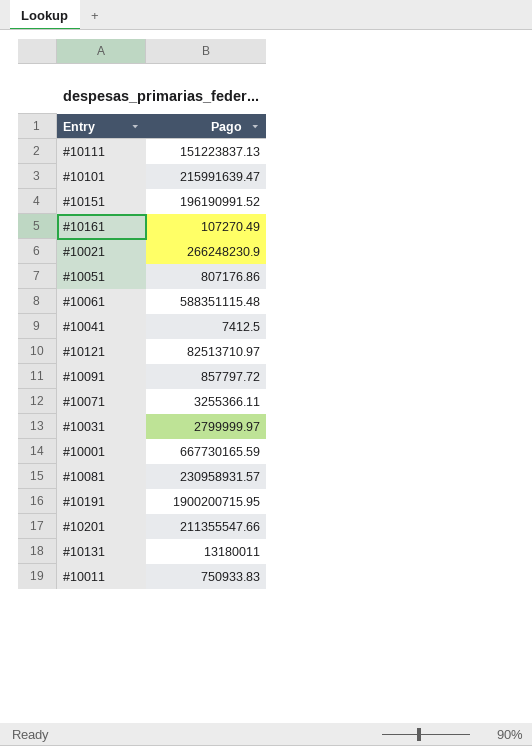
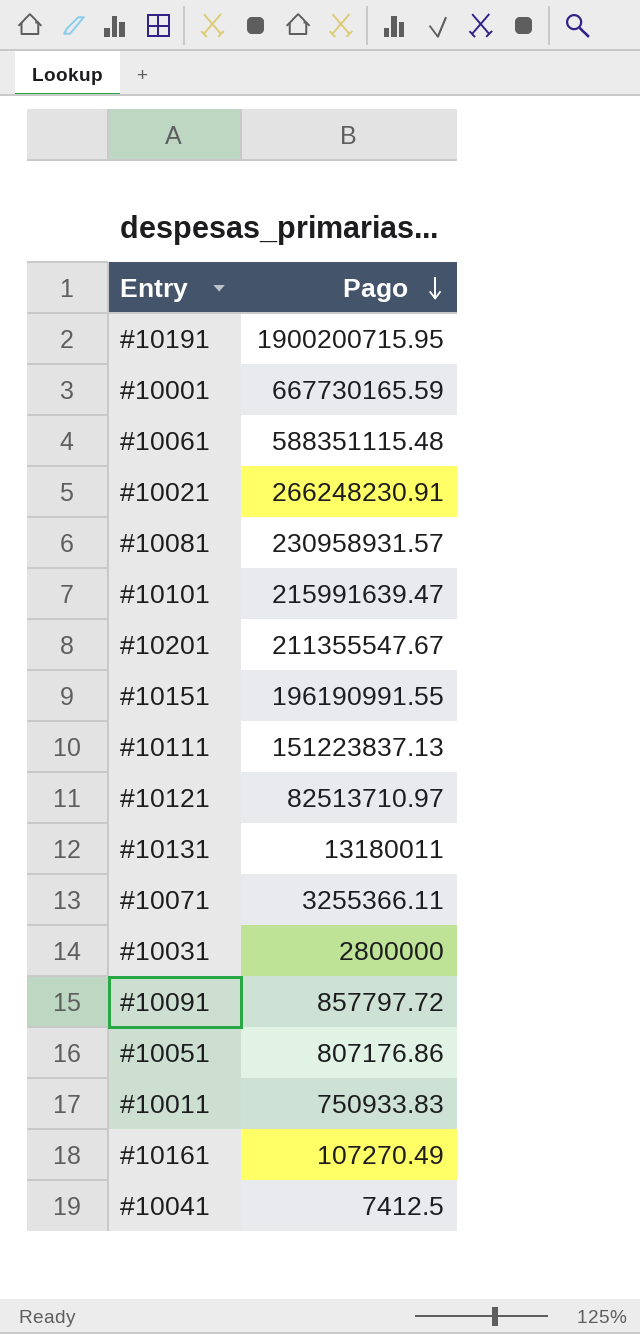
row order: none -> Pago descending
#10021 | Pago: 266248230.9 -> 266248230.91
#10201 | Pago: 211355547.66 -> 211355547.67
#10151 | Pago: 196190991.52 -> 196190991.55
#10031 | Pago: 2799999.97 -> 2800000

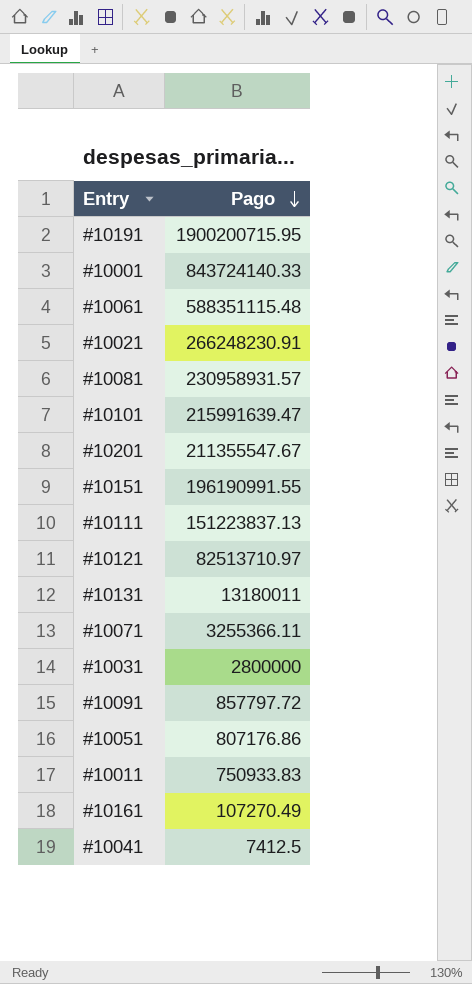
#10001 | Pago: 667730165.59 -> 843724140.33

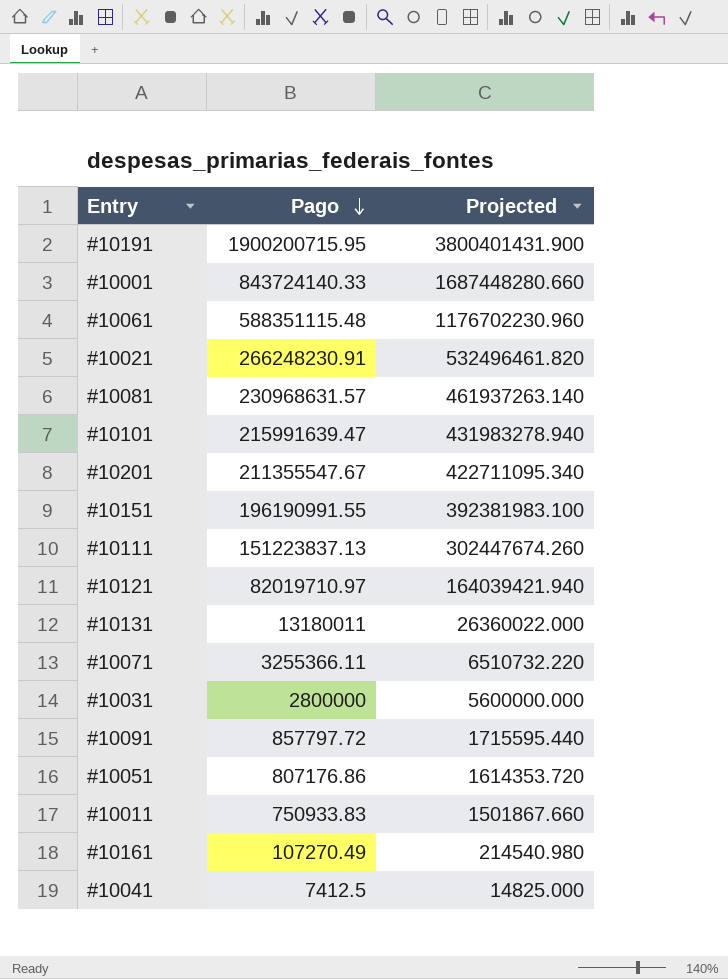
column Projected | formula: none -> [Pago] * 2
#10081 | Pago: 230958931.57 -> 230968631.57
#10121 | Pago: 82513710.97 -> 82019710.97

